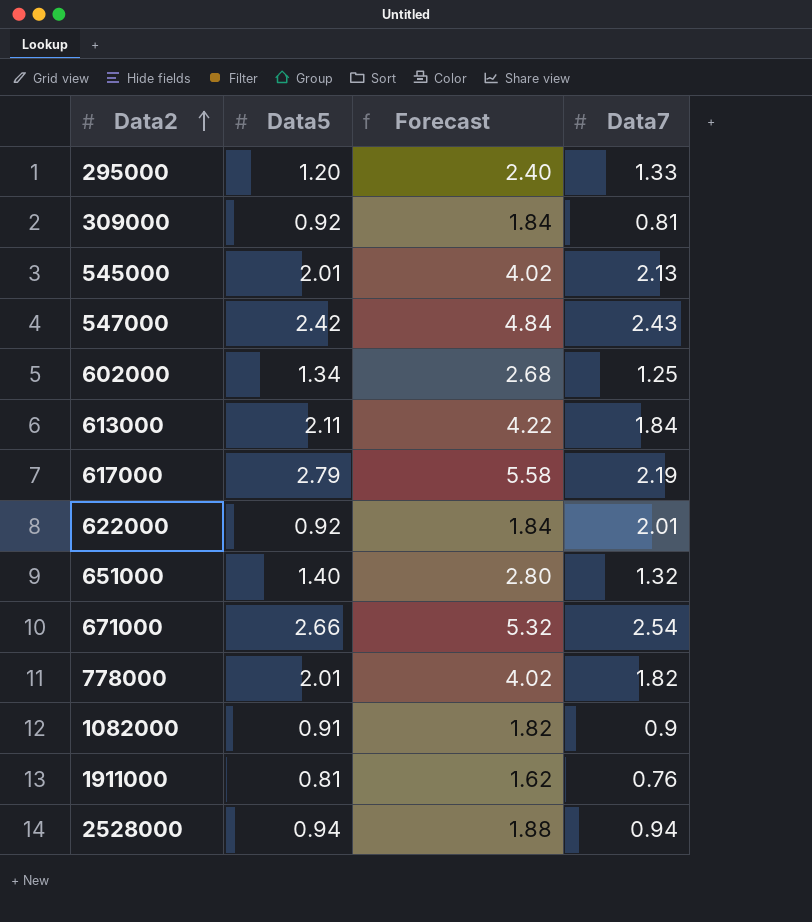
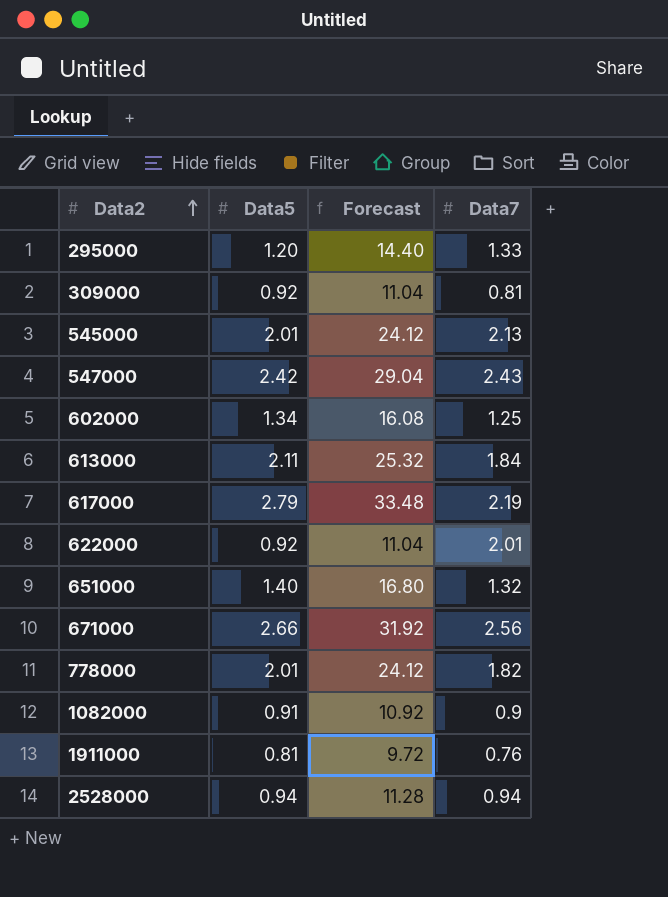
column Forecast | formula: [Data5] * 2 -> [Data5] * 12
671000 | Data7: 2.54 -> 2.56

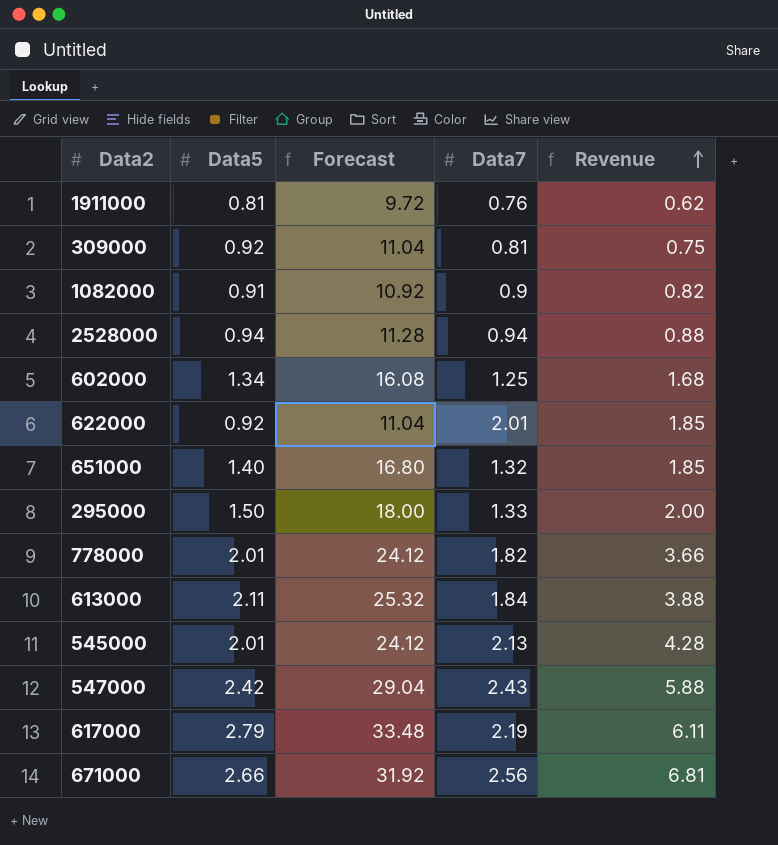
row order: Data2 ascending -> Revenue ascending
column Revenue | formula: none -> [Data5] * [Data7]
295000 | Data5: 1.20 -> 1.50
295000 | Forecast: 14.40 -> 18.00

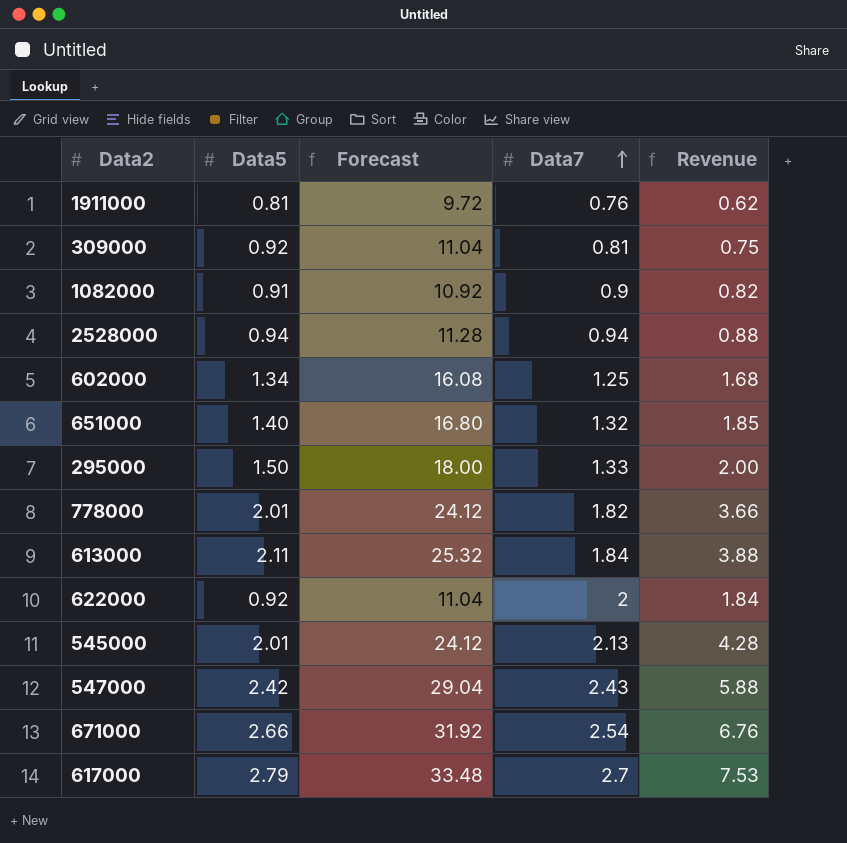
row order: Revenue ascending -> Data7 ascending
622000 | Data7: 2.01 -> 2
622000 | Revenue: 1.85 -> 1.84
671000 | Data7: 2.56 -> 2.54
671000 | Revenue: 6.81 -> 6.76
617000 | Data7: 2.19 -> 2.7
617000 | Revenue: 6.11 -> 7.53

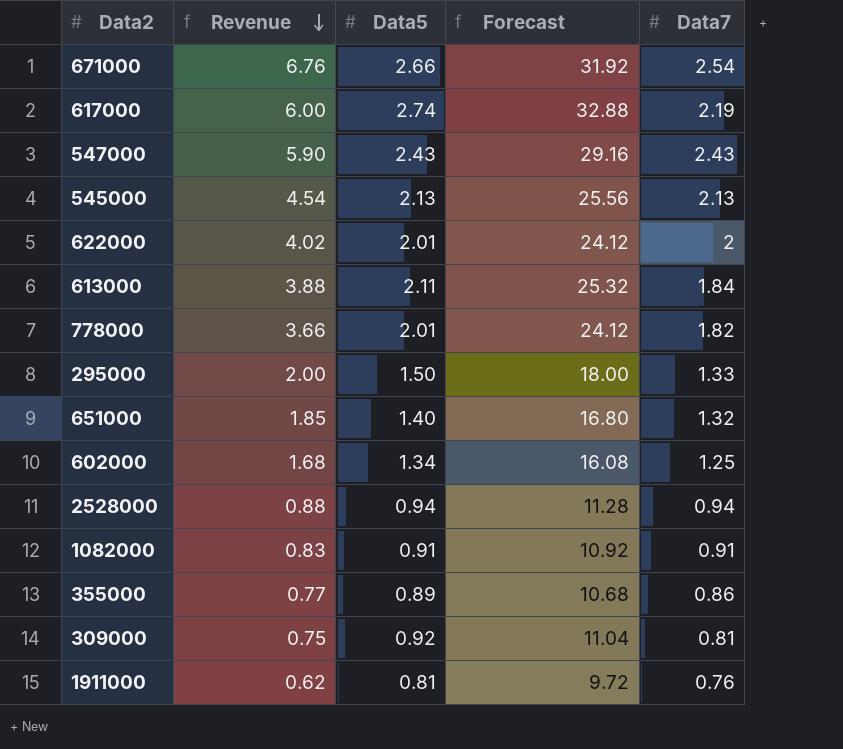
row order: Data7 ascending -> Revenue descending
column Revenue | position: 5 -> 2
617000 | Revenue: 7.53 -> 6.00
617000 | Data5: 2.79 -> 2.74
617000 | Forecast: 33.48 -> 32.88
617000 | Data7: 2.7 -> 2.19
547000 | Revenue: 5.88 -> 5.90
547000 | Data5: 2.42 -> 2.43
547000 | Forecast: 29.04 -> 29.16
545000 | Revenue: 4.28 -> 4.54
545000 | Data5: 2.01 -> 2.13
545000 | Forecast: 24.12 -> 25.56
622000 | Revenue: 1.84 -> 4.02
622000 | Data5: 0.92 -> 2.01
622000 | Forecast: 11.04 -> 24.12
1082000 | Revenue: 0.82 -> 0.83
1082000 | Data7: 0.9 -> 0.91
row 355000: none -> 0.77 | 0.89 | 10.68 | 0.86

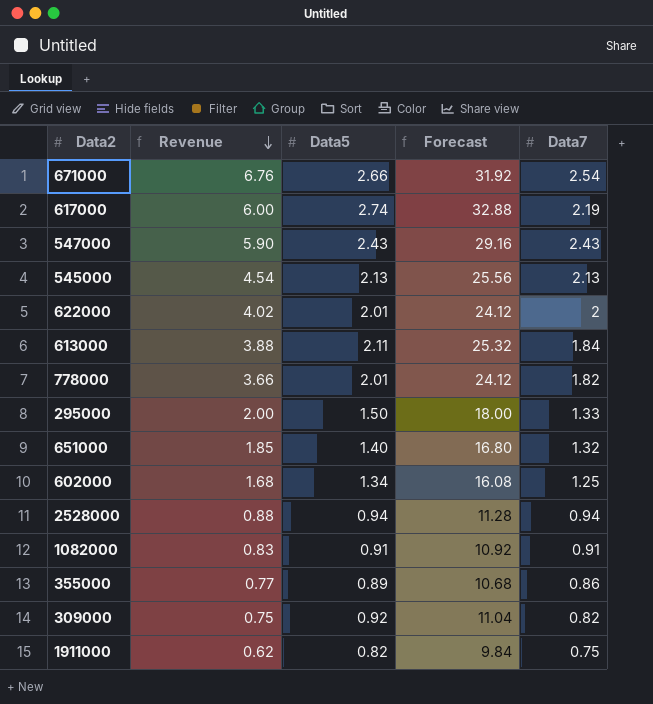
309000 | Data7: 0.81 -> 0.82
1911000 | Data5: 0.81 -> 0.82
1911000 | Forecast: 9.72 -> 9.84
1911000 | Data7: 0.76 -> 0.75

